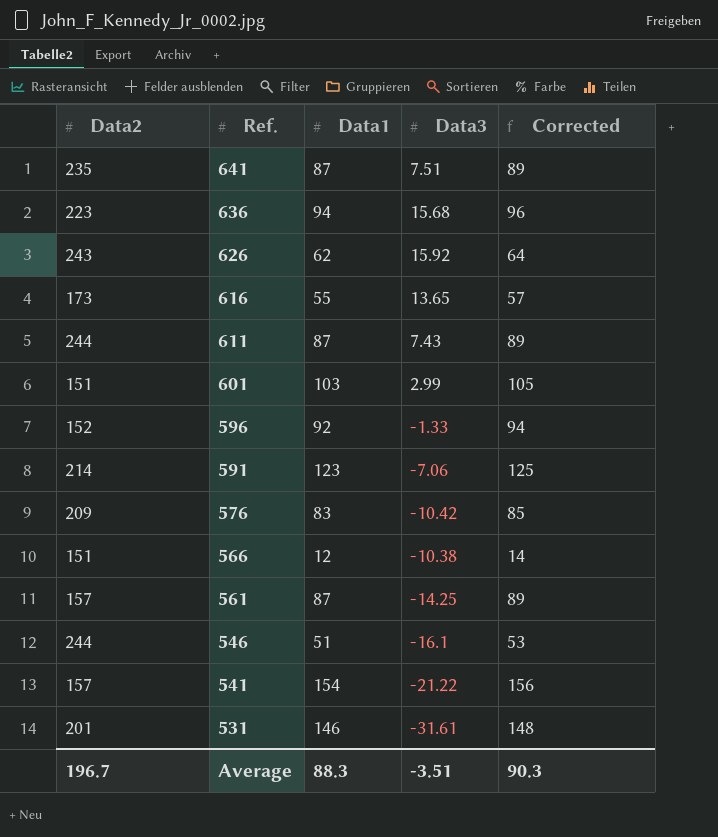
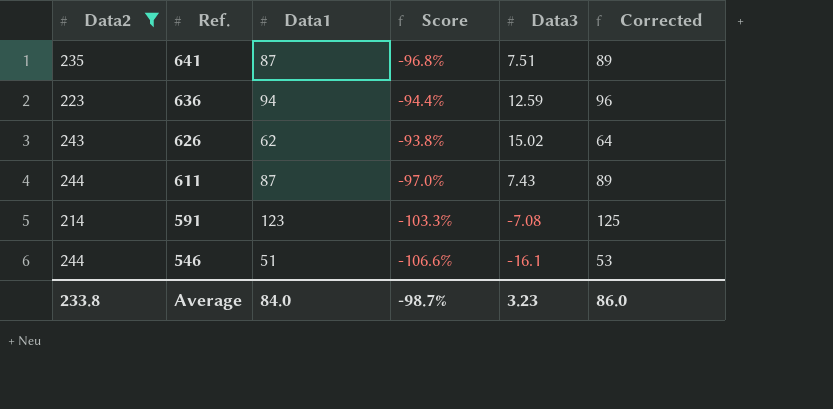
filter: none -> Data2 >= 214
column Score | formula: none -> ([Data3] - [Data2]) / [Data2]
636 | Data3: 15.68 -> 12.59
626 | Data3: 15.92 -> 15.02
591 | Data3: -7.06 -> -7.08
Average | Data2: 196.7 -> 233.8
Average | Data1: 88.3 -> 84.0
Average | Data3: -3.51 -> 3.23
Average | Corrected: 90.3 -> 86.0

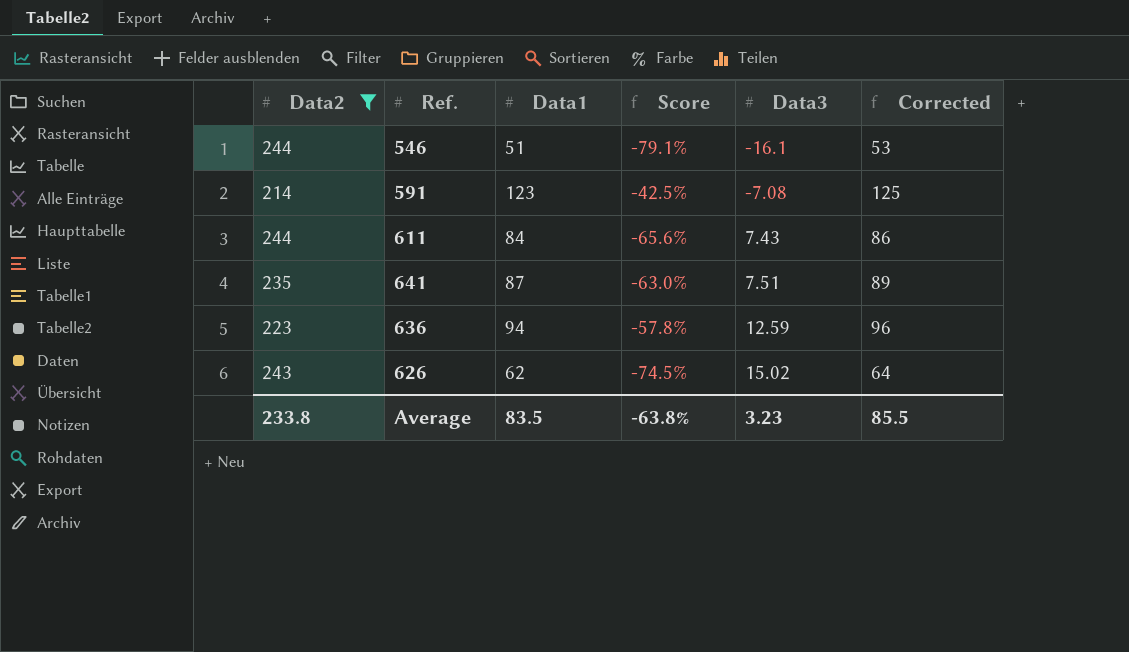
row order: Ref. descending -> Data3 ascending
column Score | formula: ([Data3] - [Data2]) / [Data2] -> ([Data1] - [Data2]) / [Data2]
611 | Data1: 87 -> 84
611 | Corrected: 89 -> 86
Average | Data1: 84.0 -> 83.5
Average | Score: -98.7% -> -63.8%
Average | Corrected: 86.0 -> 85.5

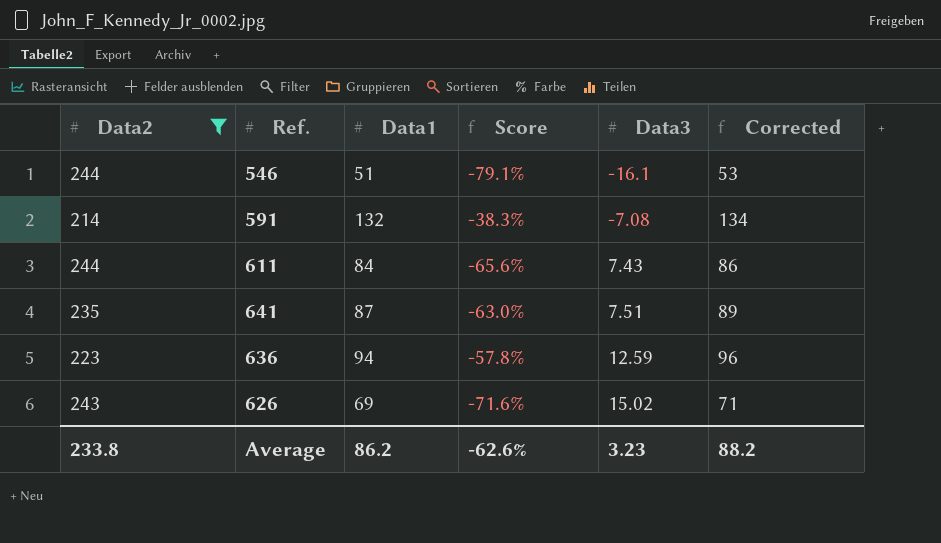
591 | Data1: 123 -> 132
591 | Score: -42.5% -> -38.3%
591 | Corrected: 125 -> 134
626 | Data1: 62 -> 69
626 | Score: -74.5% -> -71.6%
626 | Corrected: 64 -> 71
Average | Data1: 83.5 -> 86.2
Average | Score: -63.8% -> -62.6%
Average | Corrected: 85.5 -> 88.2

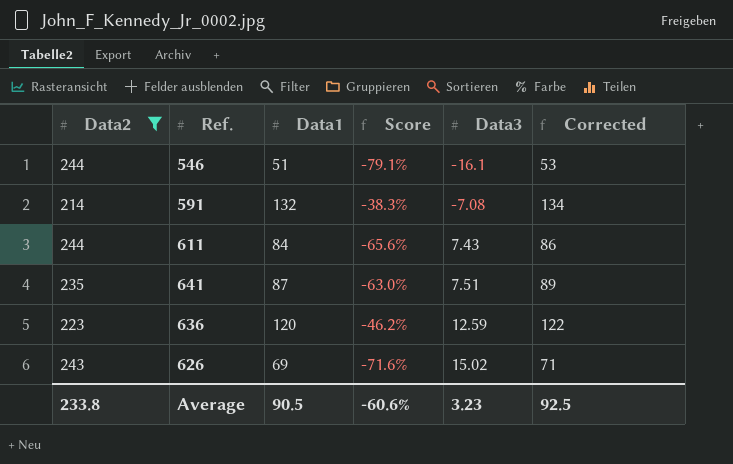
636 | Data1: 94 -> 120
636 | Score: -57.8% -> -46.2%
636 | Corrected: 96 -> 122
Average | Data1: 86.2 -> 90.5
Average | Score: -62.6% -> -60.6%
Average | Corrected: 88.2 -> 92.5

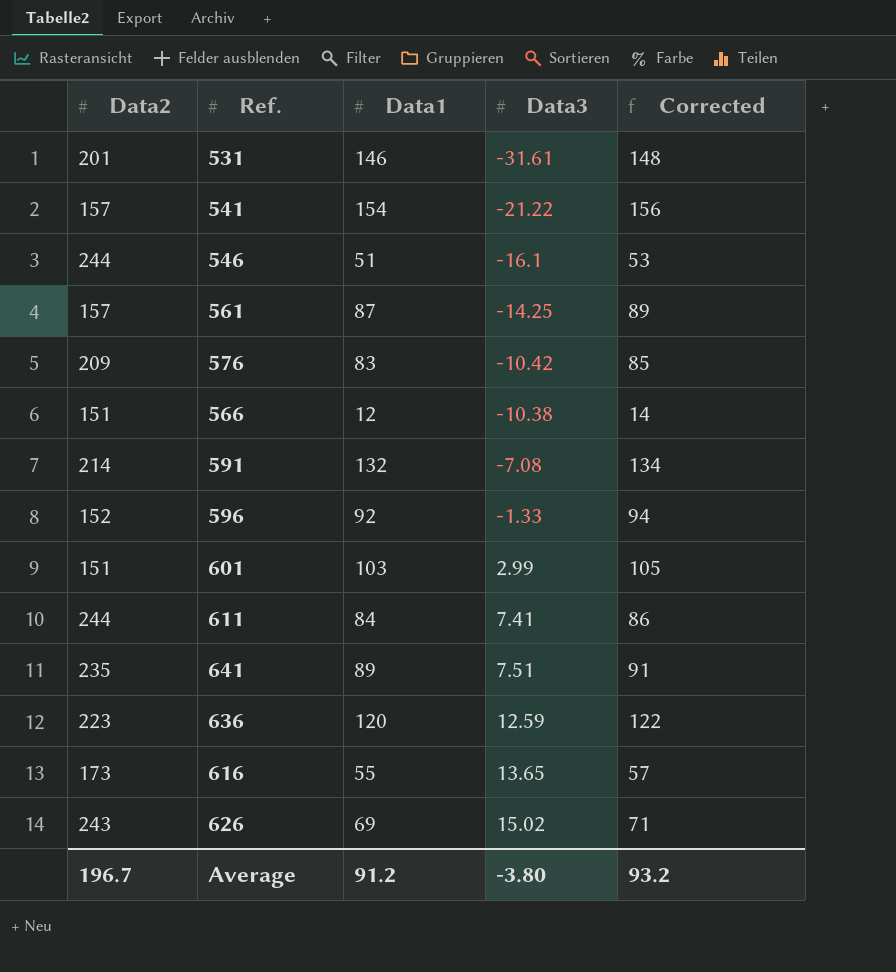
filter: Data2 >= 214 -> none
column Score | formula: ([Data1] - [Data2]) / [Data2] -> none
611 | Data3: 7.43 -> 7.41
641 | Data1: 87 -> 89
641 | Corrected: 89 -> 91
Average | Data2: 233.8 -> 196.7
Average | Data1: 90.5 -> 91.2
Average | Data3: 3.23 -> -3.80
Average | Corrected: 92.5 -> 93.2

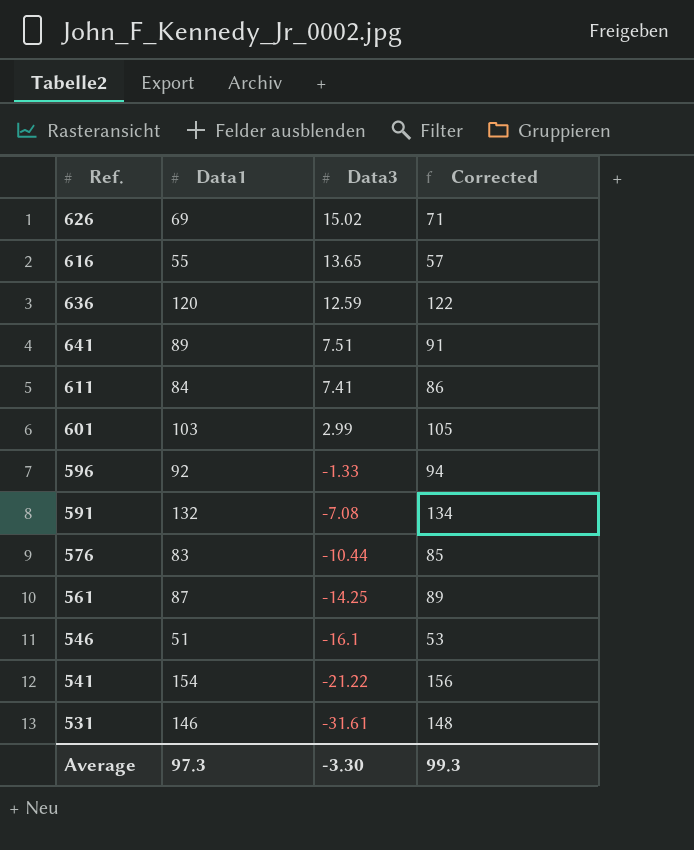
row order: Data3 ascending -> Data3 descending
column Data2 | position: 1 -> none
row 566: 151 | 12 | -10.38 | 14 -> none
576 | Data3: -10.42 -> -10.44
Average | Data1: 91.2 -> 97.3
Average | Data3: -3.80 -> -3.30
Average | Corrected: 93.2 -> 99.3

